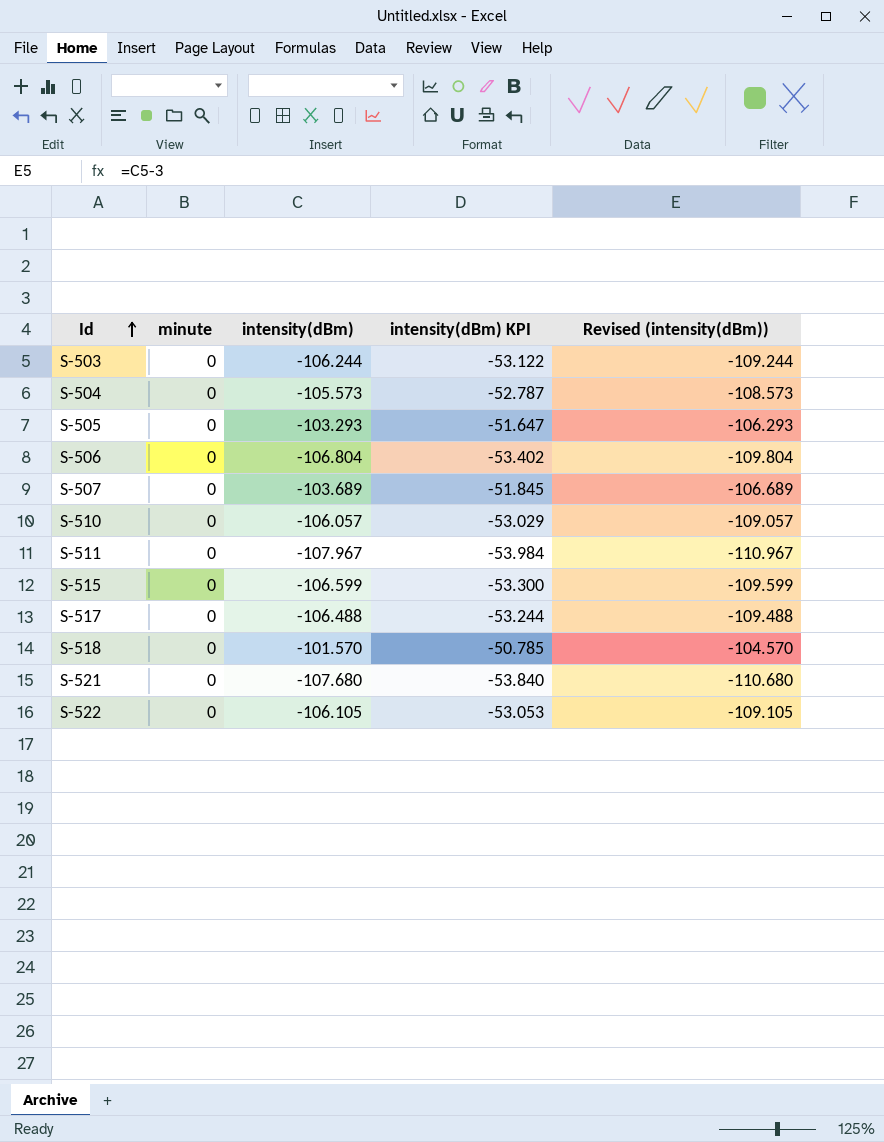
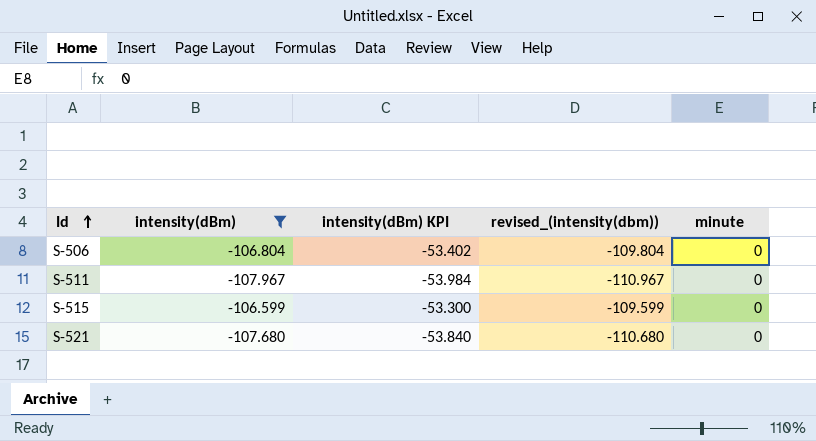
filter: none -> intensity(dBm) <= -106.599
column name: Revised (intensity(dBm)) -> revised_(intensity(dbm))
column minute | position: 2 -> 5

